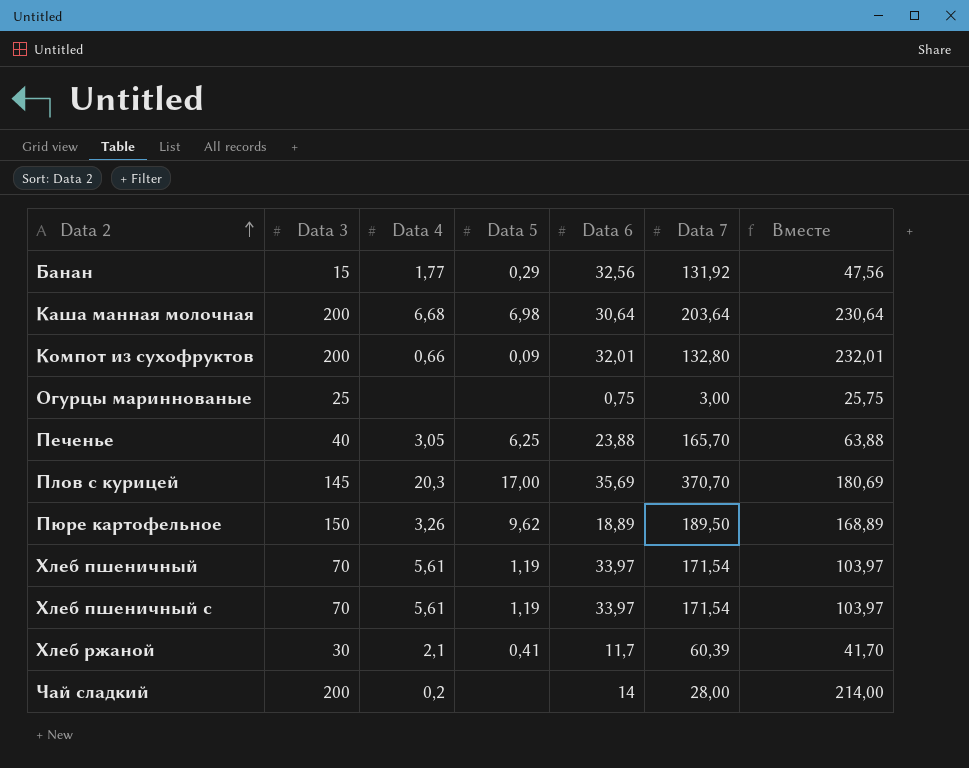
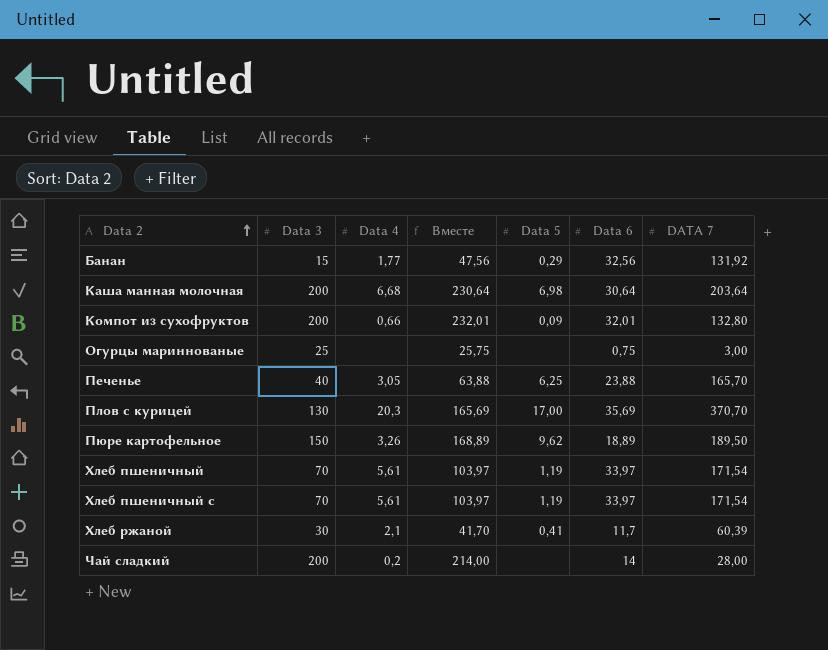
column Вместе | position: 7 -> 4
column name: Data 7 -> DATA 7
Плов с курицей | Data 3: 145 -> 130
Плов с курицей | Вместе: 180,69 -> 165,69

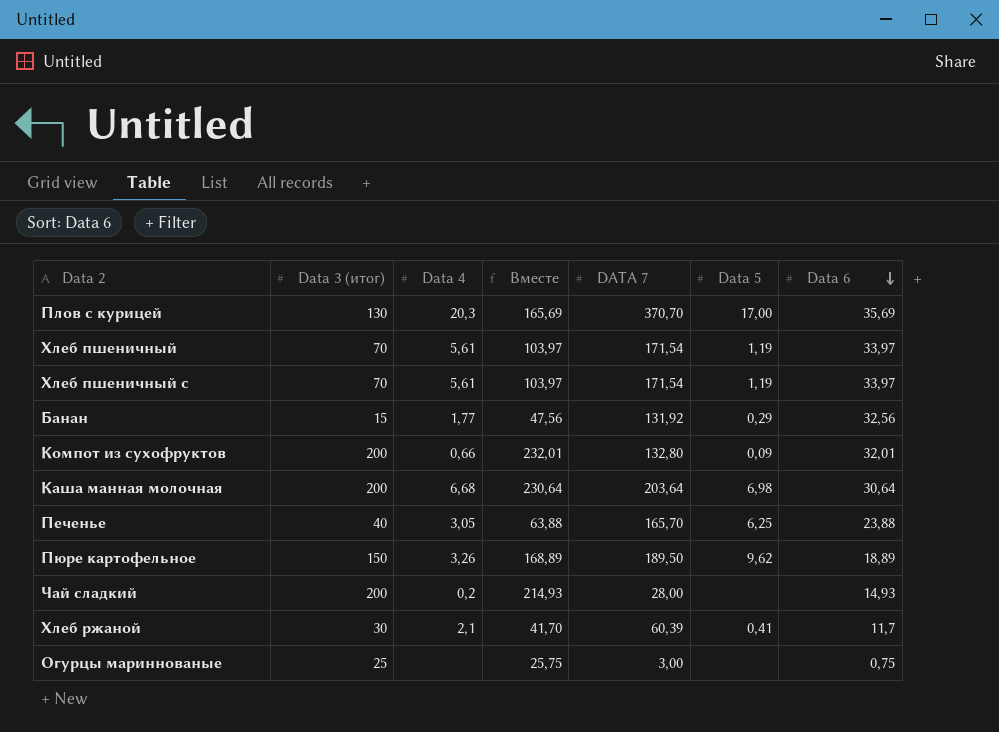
row order: Data 2 ascending -> Data 6 descending
column name: Data 3 -> Data 3 (итог)
column DATA 7 | position: 7 -> 5
Чай сладкий | Вместе: 214,00 -> 214,93
Чай сладкий | Data 6: 14 -> 14,93

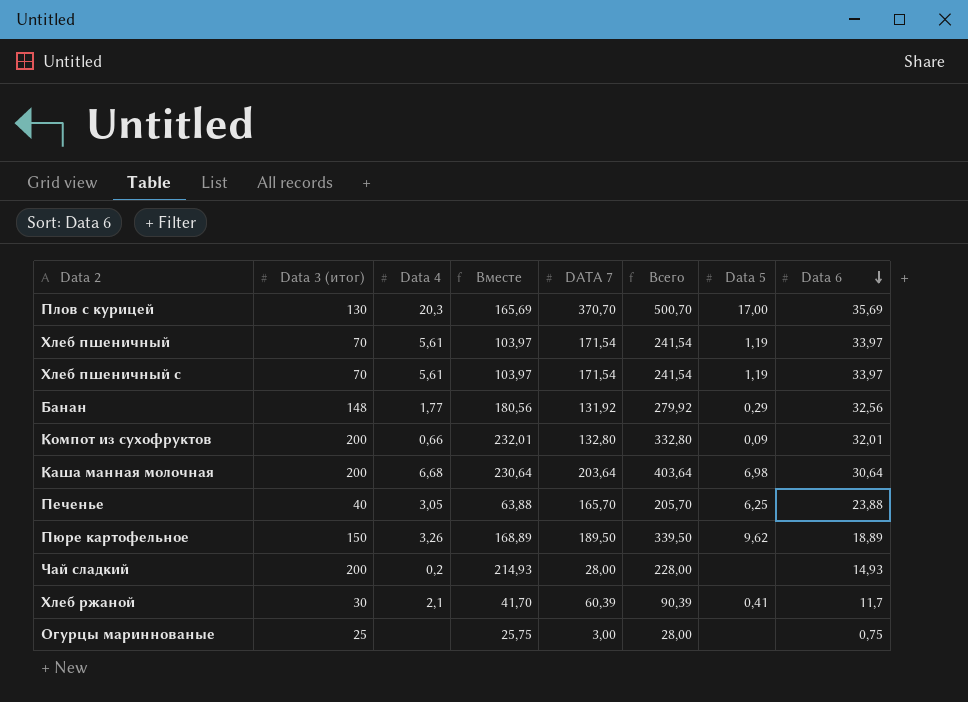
column Всего | formula: none -> [Data 3 (итог)] + [DATA 7]
Банан | Data 3 (итог): 15 -> 148
Банан | Вместе: 47,56 -> 180,56

